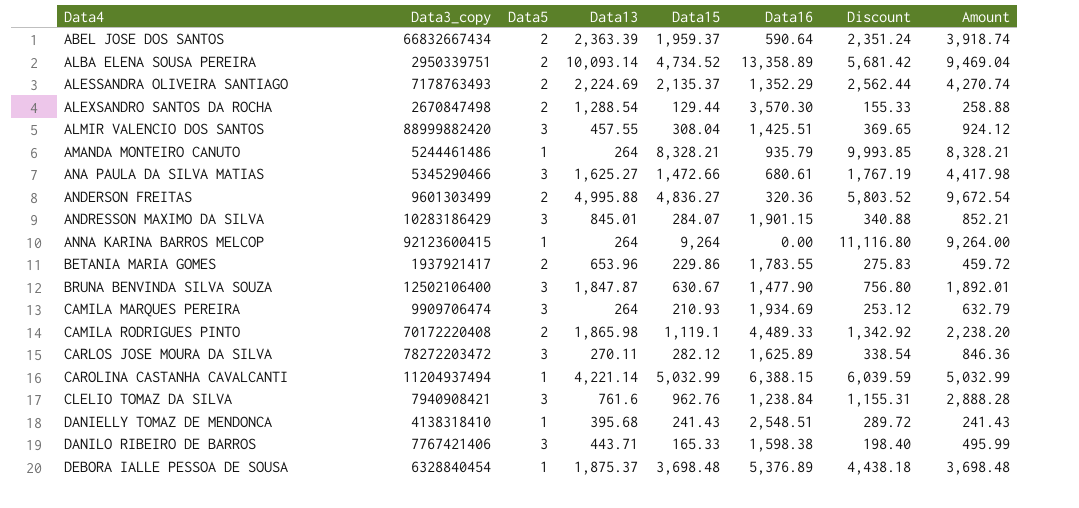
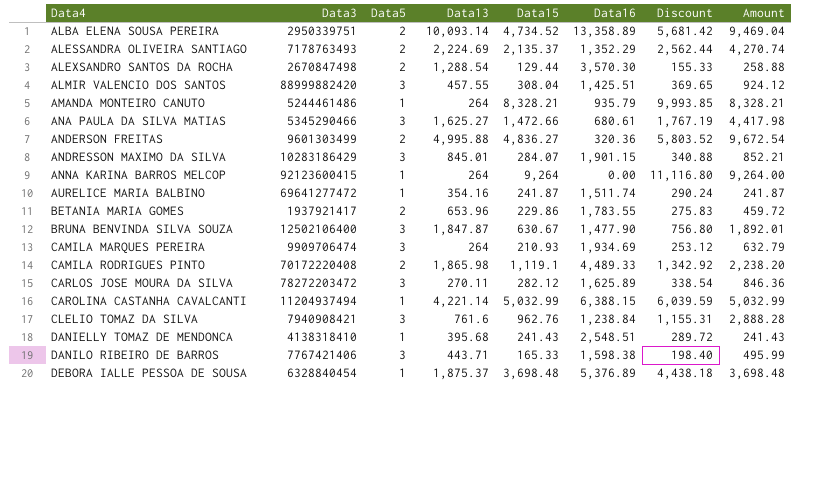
column name: Data3_copy -> Data3
row ABEL JOSE DOS SANTOS: 66832667434 | 2 | 2,363.39 | 1,959.37 | 590.64 | 2,351.24 | 3,918.74 -> none
row AURELICE MARIA BALBINO: none -> 69641277472 | 1 | 354.16 | 241.87 | 1,511.74 | 290.24 | 241.87

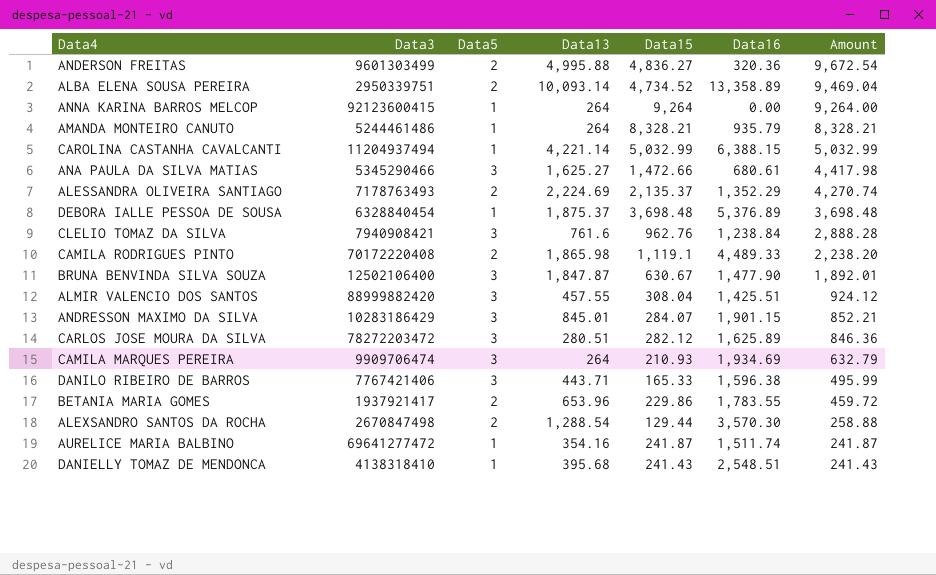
row order: Data4 ascending -> Amount descending
column Discount | formula: [Data15] * 1.2 -> none
CARLOS JOSE MOURA DA SILVA | Data13: 270.11 -> 280.51
DANILO RIBEIRO DE BARROS | Data16: 1,598.38 -> 1,596.38

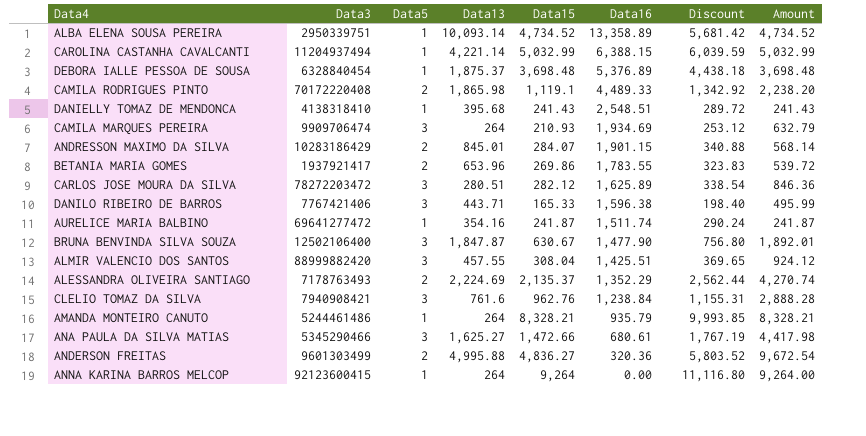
row order: Amount descending -> Data16 descending
column Discount | formula: none -> [Data15] * 1.2
row ALEXSANDRO SANTOS DA ROCHA: 2670847498 | 2 | 1,288.54 | 129.44 | 3,570.30 | 258.88 -> none
ALBA ELENA SOUSA PEREIRA | Data5: 2 -> 1
ALBA ELENA SOUSA PEREIRA | Amount: 9,469.04 -> 4,734.52
ANDRESSON MAXIMO DA SILVA | Data5: 3 -> 2
ANDRESSON MAXIMO DA SILVA | Amount: 852.21 -> 568.14
BETANIA MARIA GOMES | Data15: 229.86 -> 269.86
BETANIA MARIA GOMES | Amount: 459.72 -> 539.72

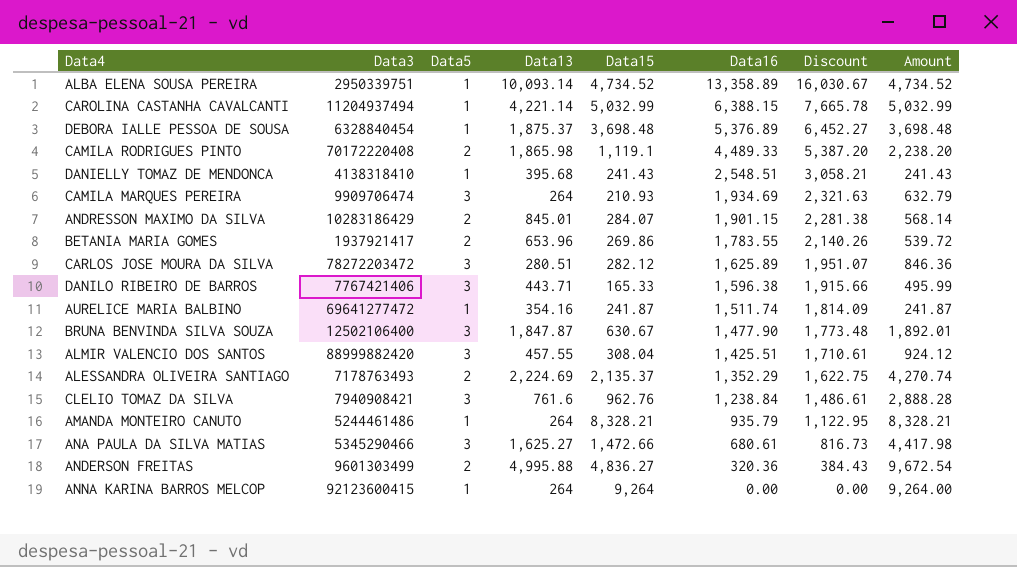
column Discount | formula: [Data15] * 1.2 -> [Data16] * 1.2

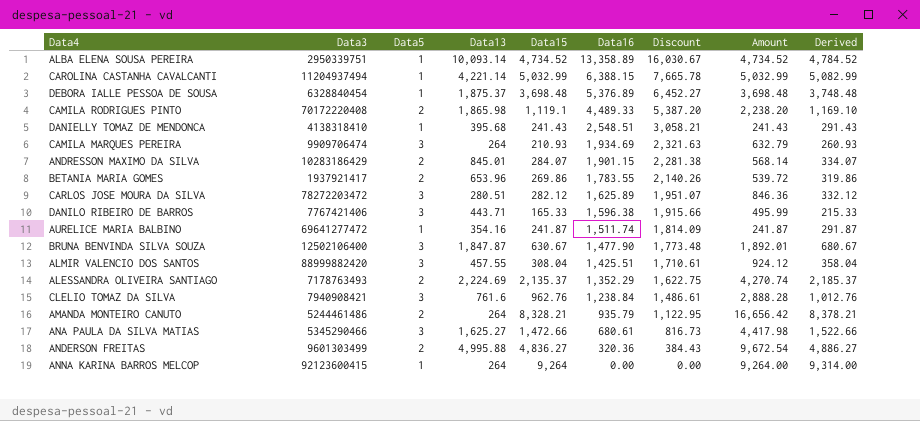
column Derived | formula: none -> [Data15] + 50
AMANDA MONTEIRO CANUTO | Data5: 1 -> 2
AMANDA MONTEIRO CANUTO | Amount: 8,328.21 -> 16,656.42

